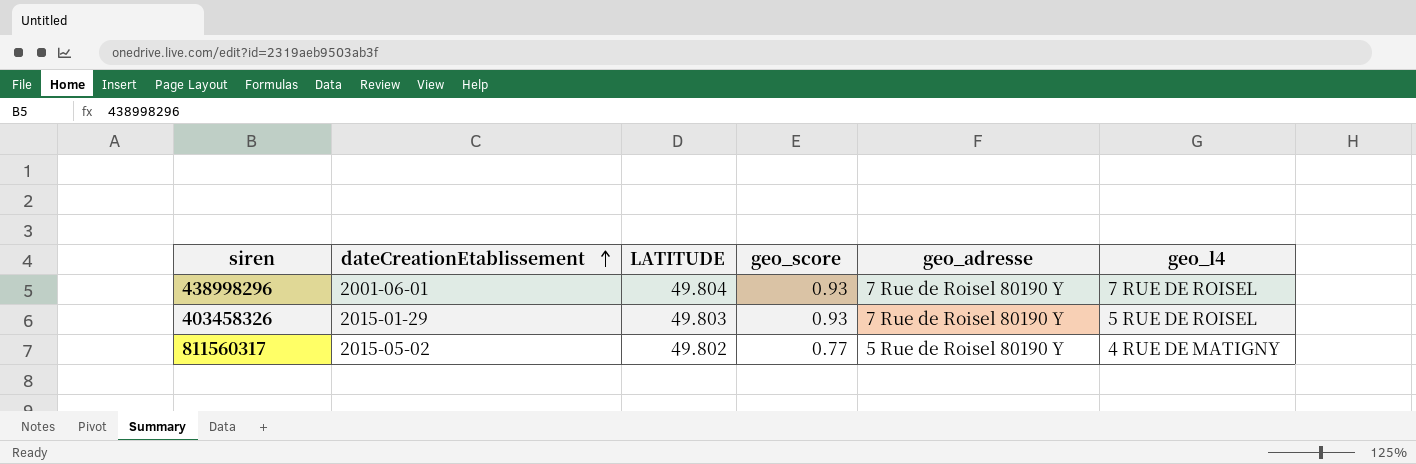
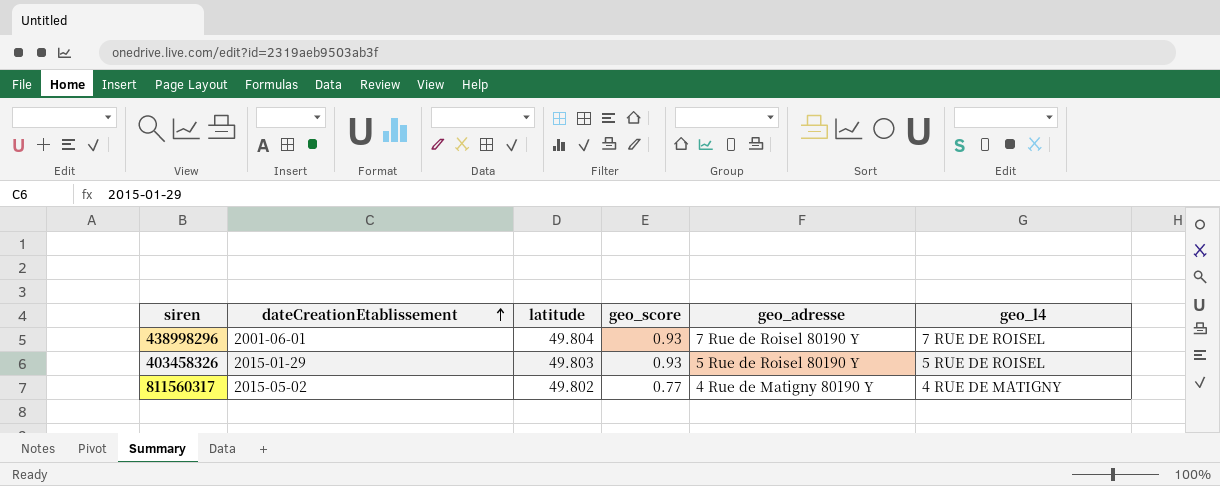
column name: LATITUDE -> latitude
403458326 | geo_adresse: 7 Rue de Roisel 80190 Y -> 5 Rue de Roisel 80190 Y
811560317 | geo_adresse: 5 Rue de Roisel 80190 Y -> 4 Rue de Matigny 80190 Y

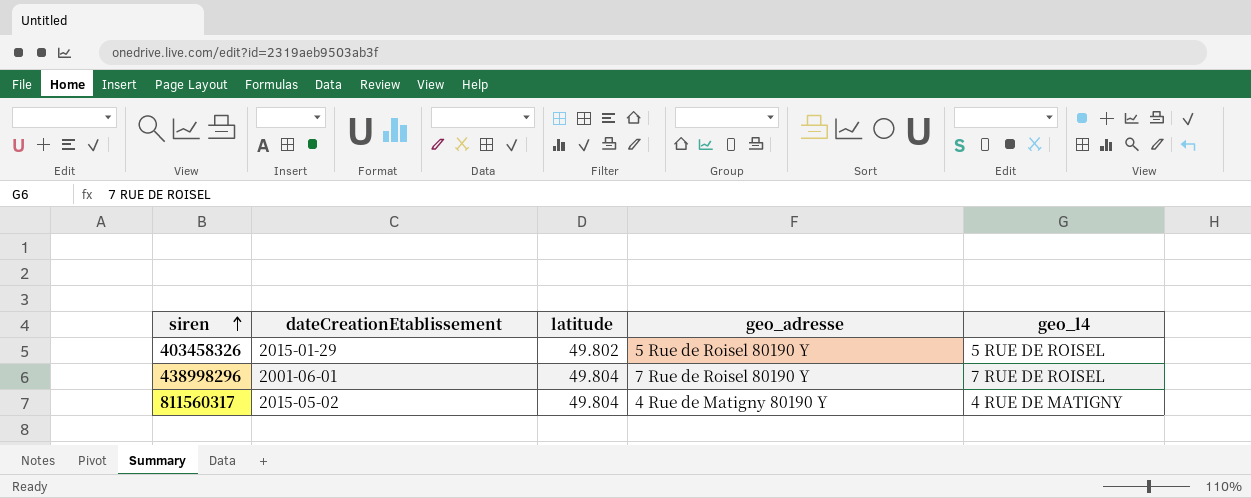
row order: dateCreationEtablissement ascending -> siren ascending
column geo_score | position: 4 -> none
403458326 | latitude: 49.803 -> 49.802
811560317 | latitude: 49.802 -> 49.804

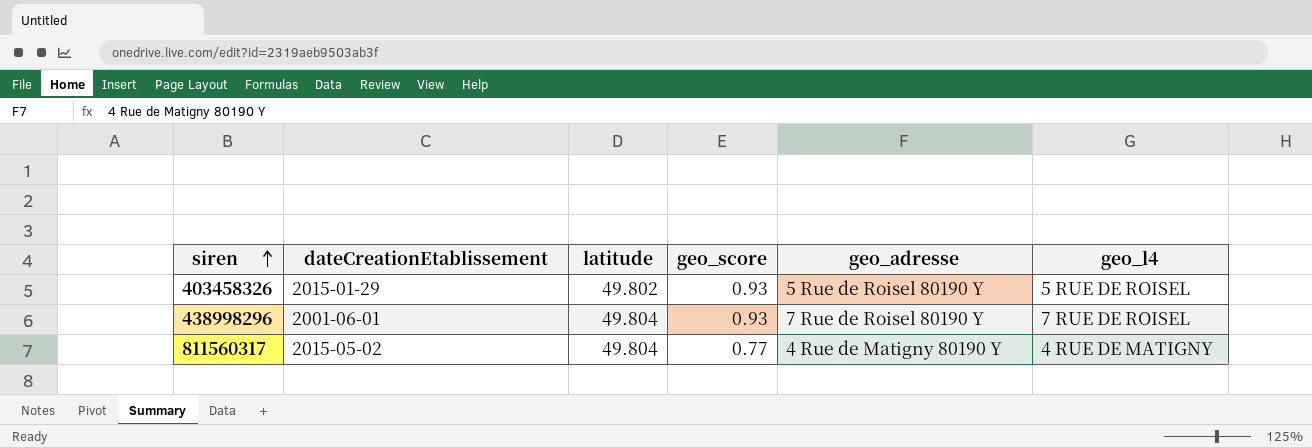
column geo_score | position: none -> 4

